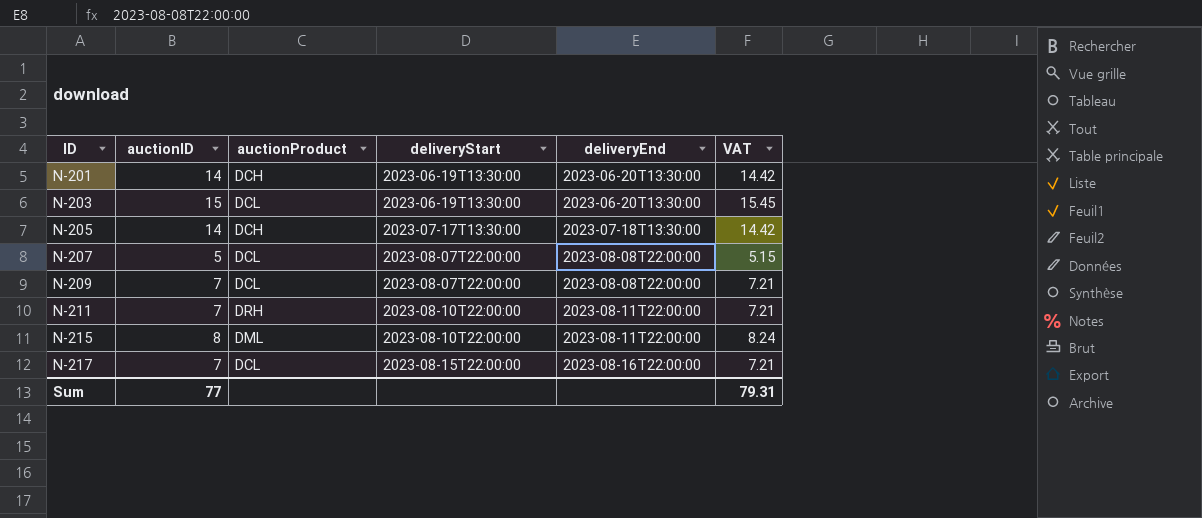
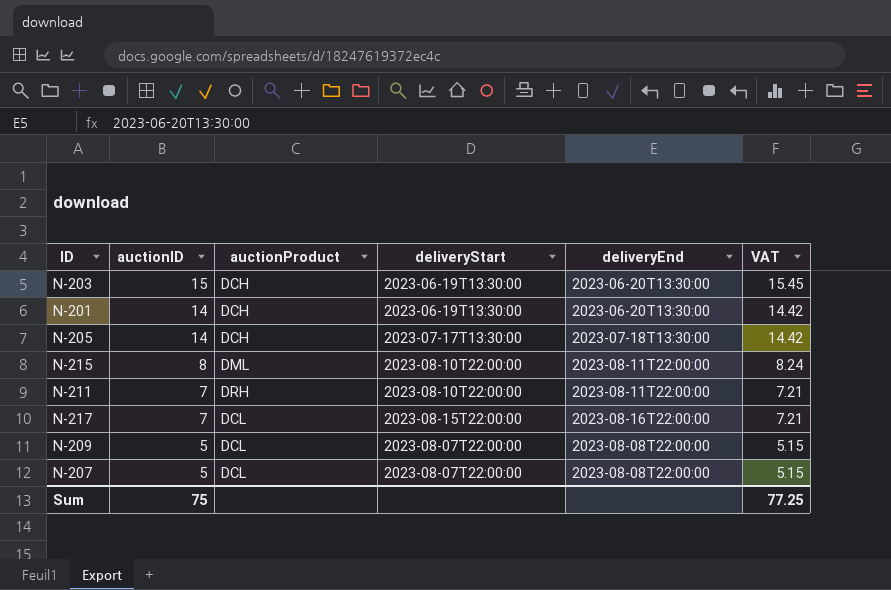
row order: ID ascending -> auctionID descending
N-203 | auctionProduct: DCL -> DCH
N-209 | auctionID: 7 -> 5
N-209 | VAT: 7.21 -> 5.15
Sum | auctionID: 77 -> 75
Sum | VAT: 79.31 -> 77.25

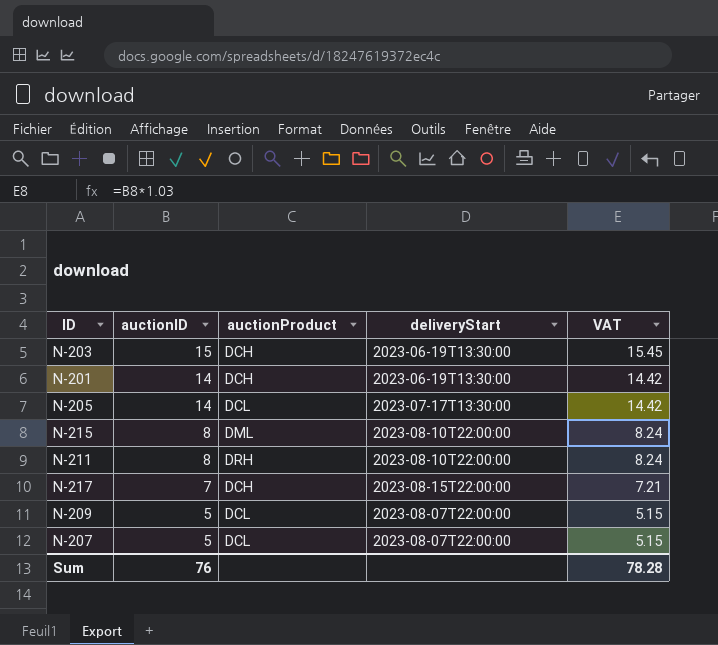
column deliveryEnd | position: 5 -> none
N-205 | auctionProduct: DCH -> DCL
N-211 | auctionID: 7 -> 8
N-211 | VAT: 7.21 -> 8.24
N-217 | auctionProduct: DCL -> DCH
Sum | auctionID: 75 -> 76
Sum | VAT: 77.25 -> 78.28

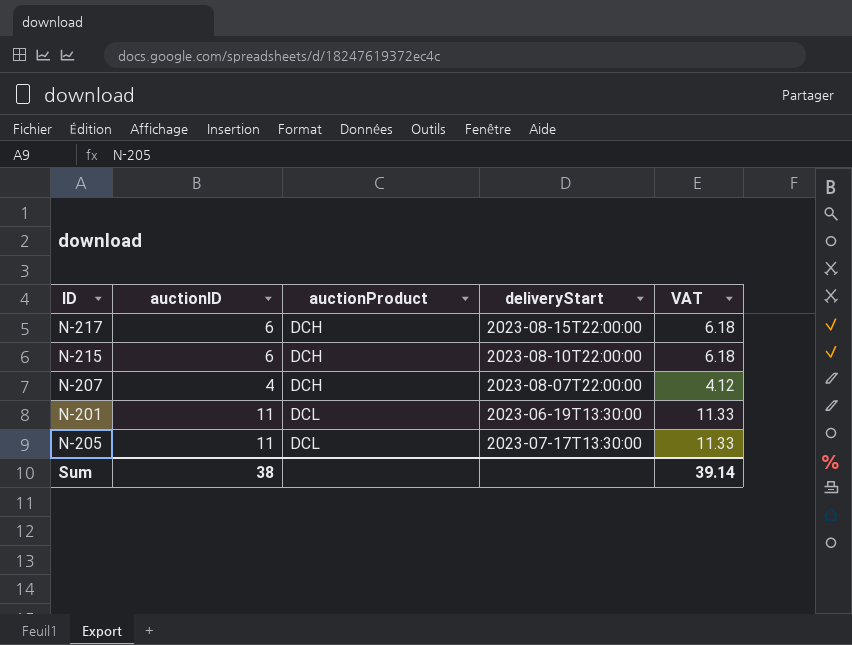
row order: auctionID descending -> auctionProduct ascending
row N-203: 15 | DCH | 2023-06-19T13:30:00 | 15.45 -> none
row N-211: 8 | DRH | 2023-08-10T22:00:00 | 8.24 -> none
row N-209: 5 | DCL | 2023-08-07T22:00:00 | 5.15 -> none
N-217 | auctionID: 7 -> 6
N-217 | VAT: 7.21 -> 6.18
N-215 | auctionID: 8 -> 6
N-215 | auctionProduct: DML -> DCH
N-215 | VAT: 8.24 -> 6.18
N-207 | auctionID: 5 -> 4
N-207 | auctionProduct: DCL -> DCH
N-207 | VAT: 5.15 -> 4.12
N-201 | auctionID: 14 -> 11
N-201 | auctionProduct: DCH -> DCL
N-201 | VAT: 14.42 -> 11.33
N-205 | auctionID: 14 -> 11
N-205 | VAT: 14.42 -> 11.33
Sum | auctionID: 76 -> 38
Sum | VAT: 78.28 -> 39.14

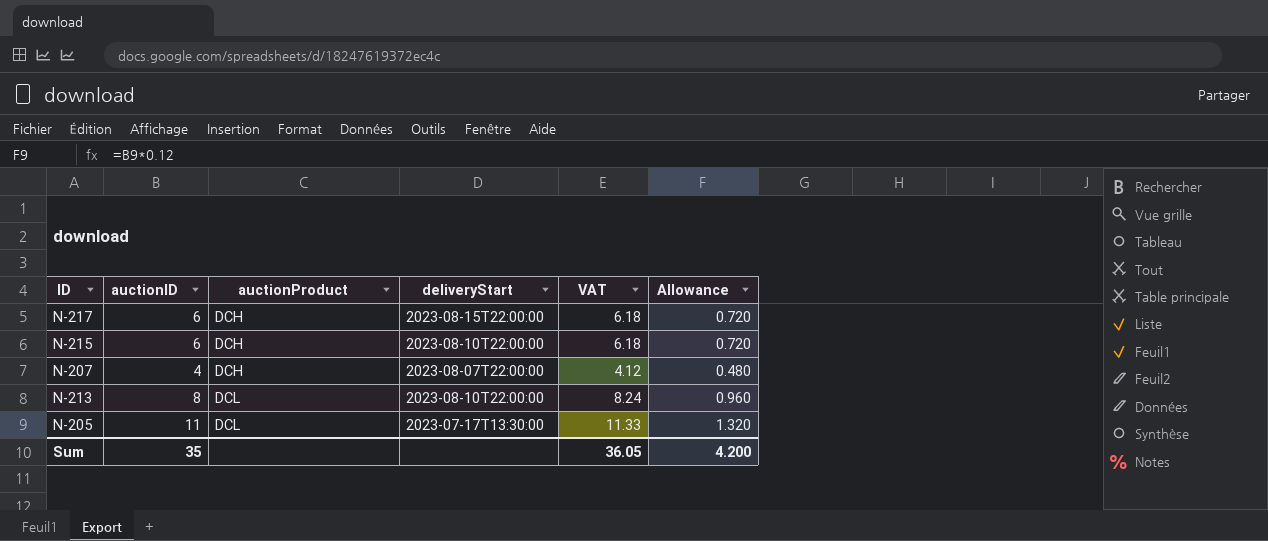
column Allowance | formula: none -> [auctionID] * 0.12
row N-201: 11 | DCL | 2023-06-19T13:30:00 | 11.33 -> none
row N-213: none -> 8 | DCL | 2023-08-10T22:00:00 | 8.24 | 0.960
Sum | auctionID: 38 -> 35
Sum | VAT: 39.14 -> 36.05

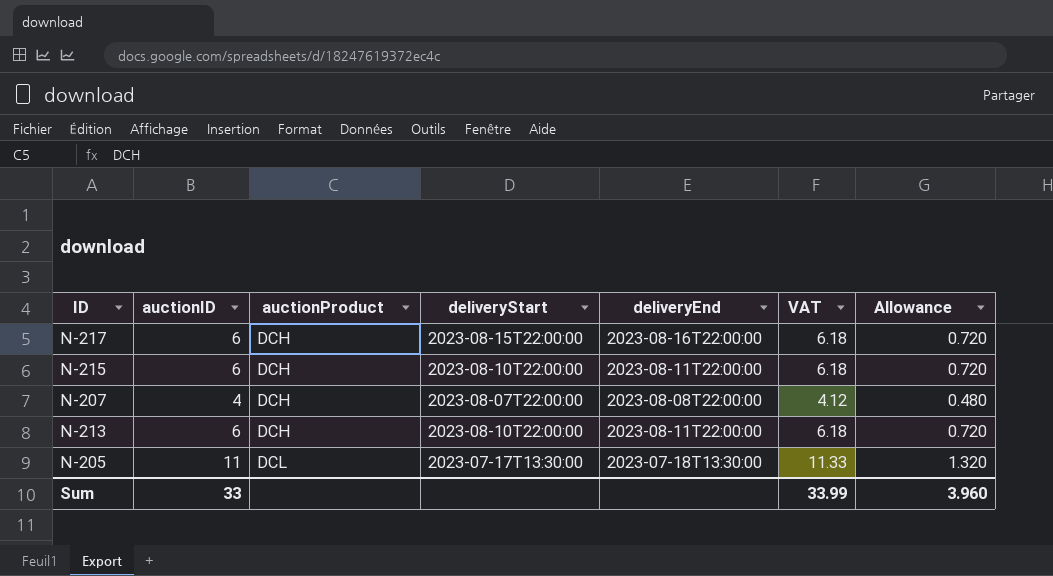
column deliveryEnd | position: none -> 5
N-213 | auctionID: 8 -> 6
N-213 | auctionProduct: DCL -> DCH
N-213 | VAT: 8.24 -> 6.18
N-213 | Allowance: 0.960 -> 0.720
Sum | auctionID: 35 -> 33
Sum | VAT: 36.05 -> 33.99
Sum | Allowance: 4.200 -> 3.960

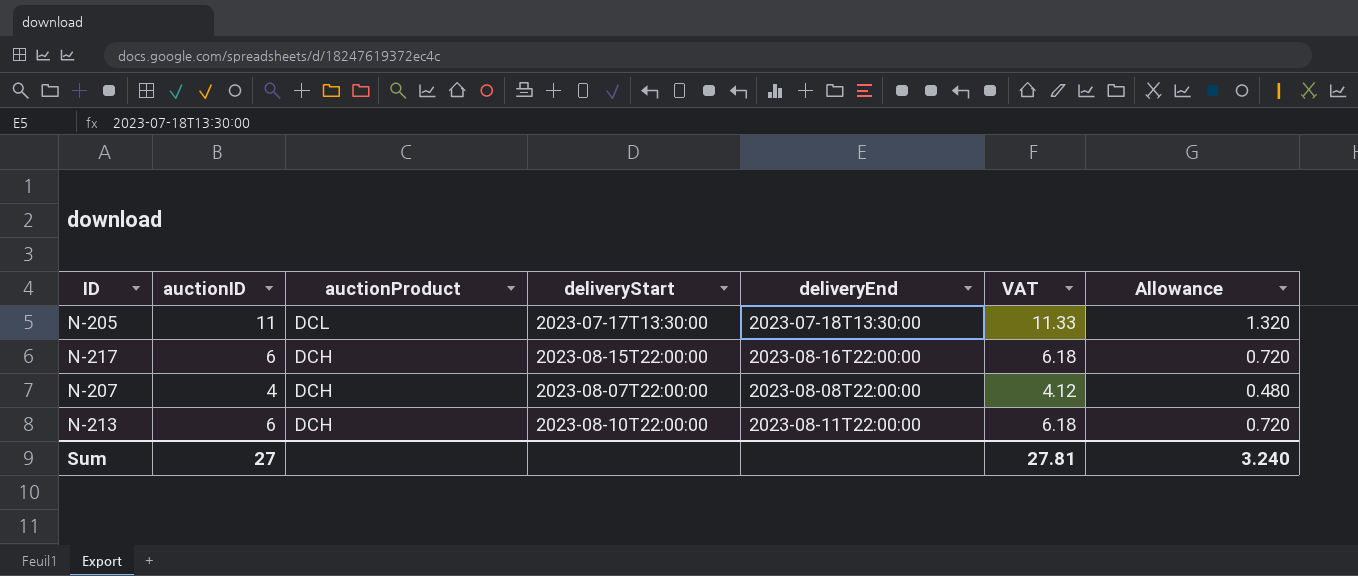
row order: auctionProduct ascending -> auctionProduct descending
row N-215: 6 | DCH | 2023-08-10T22:00:00 | 2023-08-11T22:00:00 | 6.18 | 0.720 -> none
Sum | auctionID: 33 -> 27
Sum | VAT: 33.99 -> 27.81
Sum | Allowance: 3.960 -> 3.240

